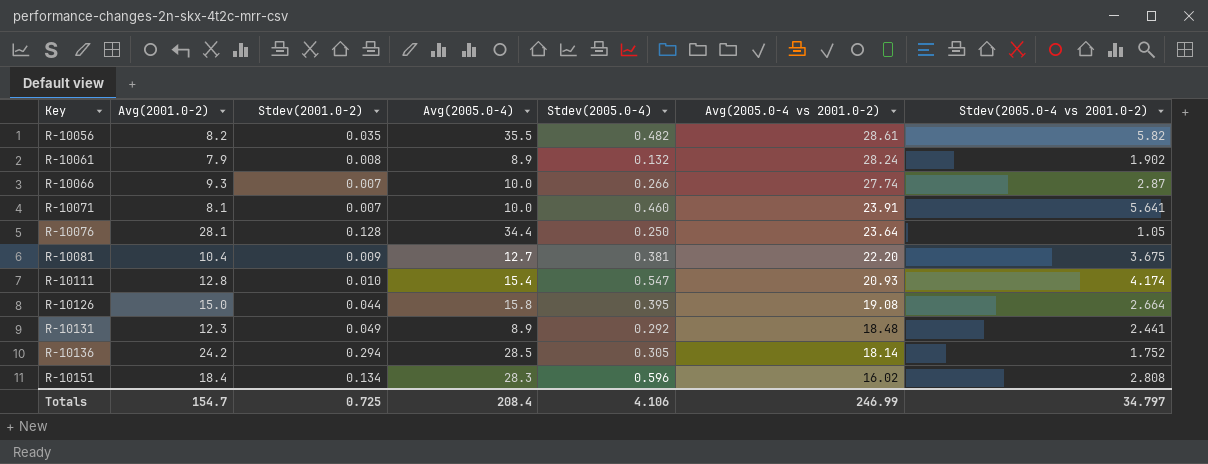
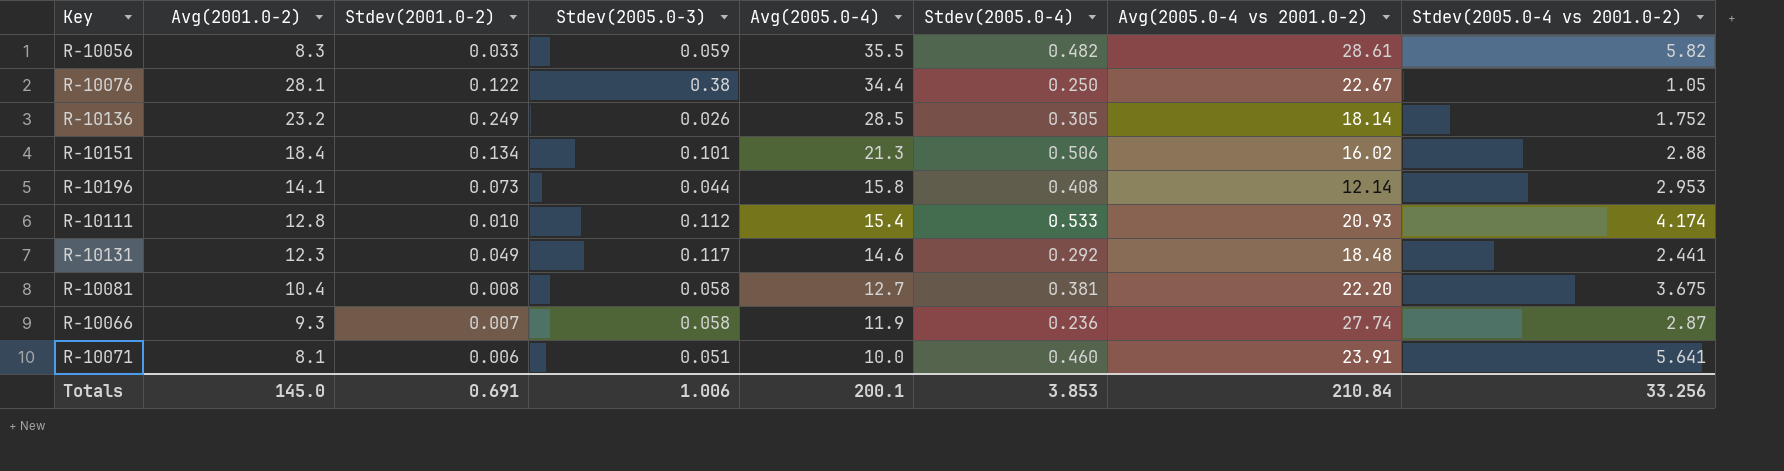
row order: Key ascending -> Avg(2005.0-4) descending
column Stdev(2005.0-3) | position: none -> 4
row R-10061: 7.9 | 0.008 | 8.9 | 0.132 | 28.24 | 1.902 -> none
row R-10126: 15.0 | 0.044 | 15.8 | 0.395 | 19.08 | 2.664 -> none
R-10056 | Avg(2001.0-2): 8.2 -> 8.3
R-10056 | Stdev(2001.0-2): 0.035 -> 0.033
R-10076 | Stdev(2001.0-2): 0.128 -> 0.122
R-10076 | Avg(2005.0-4 vs 2001.0-2): 23.64 -> 22.67
R-10136 | Avg(2001.0-2): 24.2 -> 23.2
R-10136 | Stdev(2001.0-2): 0.294 -> 0.249
R-10151 | Avg(2005.0-4): 28.3 -> 21.3
R-10151 | Stdev(2005.0-4): 0.596 -> 0.506
R-10151 | Stdev(2005.0-4 vs 2001.0-2): 2.808 -> 2.88
row R-10196: none -> 14.1 | 0.073 | 0.044 | 15.8 | 0.408 | 12.14 | 2.953
R-10111 | Stdev(2005.0-4): 0.547 -> 0.533
R-10131 | Avg(2005.0-4): 8.9 -> 14.6
R-10081 | Stdev(2001.0-2): 0.009 -> 0.008
R-10066 | Avg(2005.0-4): 10.0 -> 11.9
R-10066 | Stdev(2005.0-4): 0.266 -> 0.236
R-10071 | Stdev(2001.0-2): 0.007 -> 0.006
Totals | Avg(2001.0-2): 154.7 -> 145.0
Totals | Stdev(2001.0-2): 0.725 -> 0.691
Totals | Avg(2005.0-4): 208.4 -> 200.1
Totals | Stdev(2005.0-4): 4.106 -> 3.853
Totals | Avg(2005.0-4 vs 2001.0-2): 246.99 -> 210.84
Totals | Stdev(2005.0-4 vs 2001.0-2): 34.797 -> 33.256

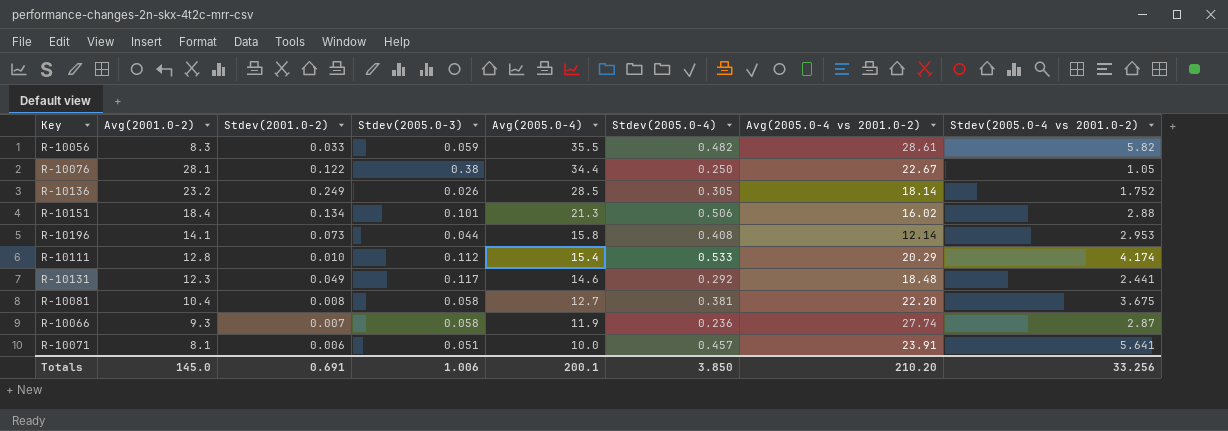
R-10111 | Avg(2005.0-4 vs 2001.0-2): 20.93 -> 20.29
R-10071 | Stdev(2005.0-4): 0.460 -> 0.457
Totals | Stdev(2005.0-4): 3.853 -> 3.850
Totals | Avg(2005.0-4 vs 2001.0-2): 210.84 -> 210.20

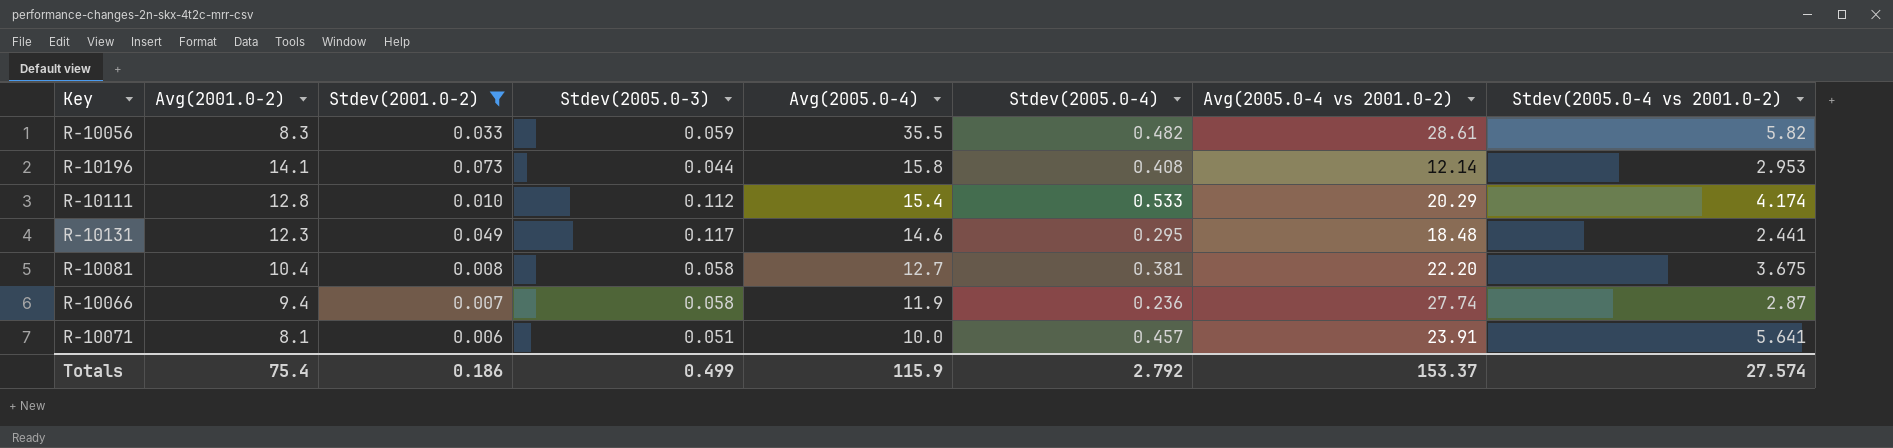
filter: none -> Stdev(2001.0-2) <= 0.073
R-10131 | Stdev(2005.0-4): 0.292 -> 0.295
R-10066 | Avg(2001.0-2): 9.3 -> 9.4
Totals | Avg(2001.0-2): 145.0 -> 75.4
Totals | Stdev(2001.0-2): 0.691 -> 0.186
Totals | Stdev(2005.0-3): 1.006 -> 0.499
Totals | Avg(2005.0-4): 200.1 -> 115.9
Totals | Stdev(2005.0-4): 3.850 -> 2.792
Totals | Avg(2005.0-4 vs 2001.0-2): 210.20 -> 153.37
Totals | Stdev(2005.0-4 vs 2001.0-2): 33.256 -> 27.574

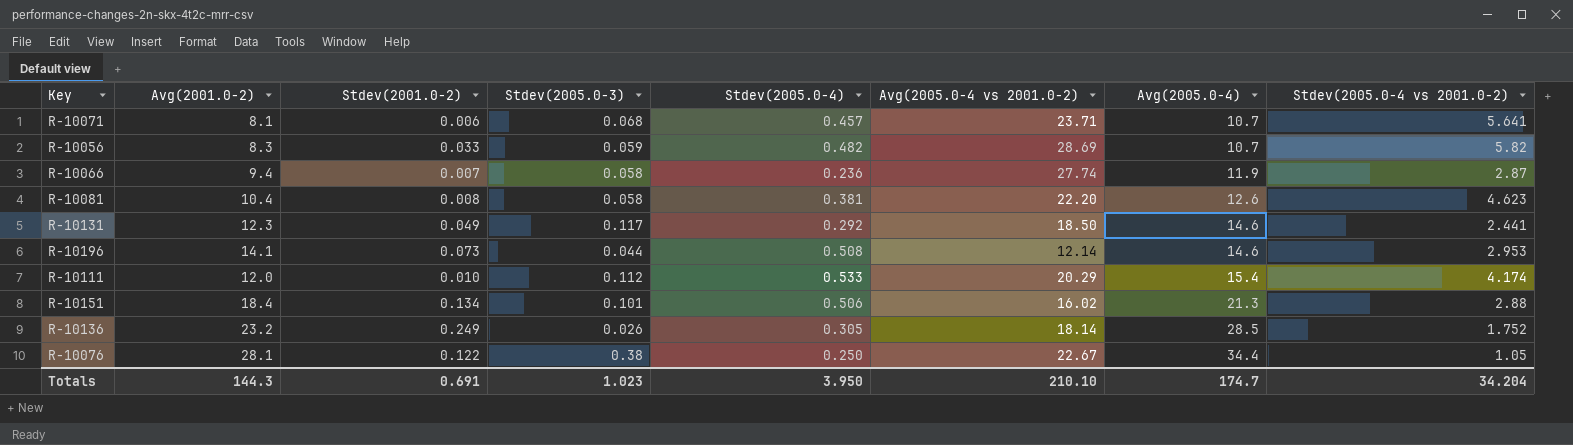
filter: Stdev(2001.0-2) <= 0.073 -> none
row order: Avg(2005.0-4) descending -> Avg(2005.0-4) ascending
column Avg(2005.0-4) | position: 5 -> 7
R-10071 | Stdev(2005.0-3): 0.051 -> 0.068
R-10071 | Avg(2005.0-4 vs 2001.0-2): 23.91 -> 23.71
R-10071 | Avg(2005.0-4): 10.0 -> 10.7
R-10056 | Avg(2005.0-4 vs 2001.0-2): 28.61 -> 28.69
R-10056 | Avg(2005.0-4): 35.5 -> 10.7
R-10081 | Avg(2005.0-4): 12.7 -> 12.6
R-10081 | Stdev(2005.0-4 vs 2001.0-2): 3.675 -> 4.623
R-10131 | Stdev(2005.0-4): 0.295 -> 0.292
R-10131 | Avg(2005.0-4 vs 2001.0-2): 18.48 -> 18.50
R-10196 | Stdev(2005.0-4): 0.408 -> 0.508
R-10196 | Avg(2005.0-4): 15.8 -> 14.6
R-10111 | Avg(2001.0-2): 12.8 -> 12.0
Totals | Avg(2001.0-2): 75.4 -> 144.3
Totals | Stdev(2001.0-2): 0.186 -> 0.691
Totals | Stdev(2005.0-3): 0.499 -> 1.023
Totals | Stdev(2005.0-4): 2.792 -> 3.950
Totals | Avg(2005.0-4 vs 2001.0-2): 153.37 -> 210.10
Totals | Avg(2005.0-4): 115.9 -> 174.7
Totals | Stdev(2005.0-4 vs 2001.0-2): 27.574 -> 34.204

